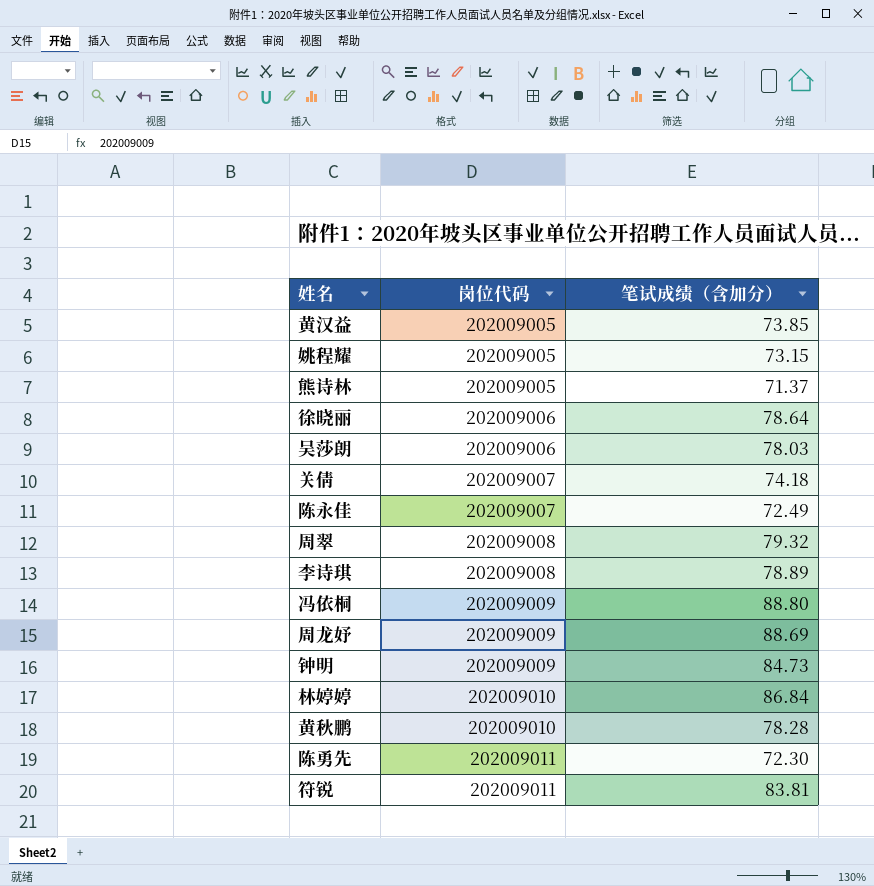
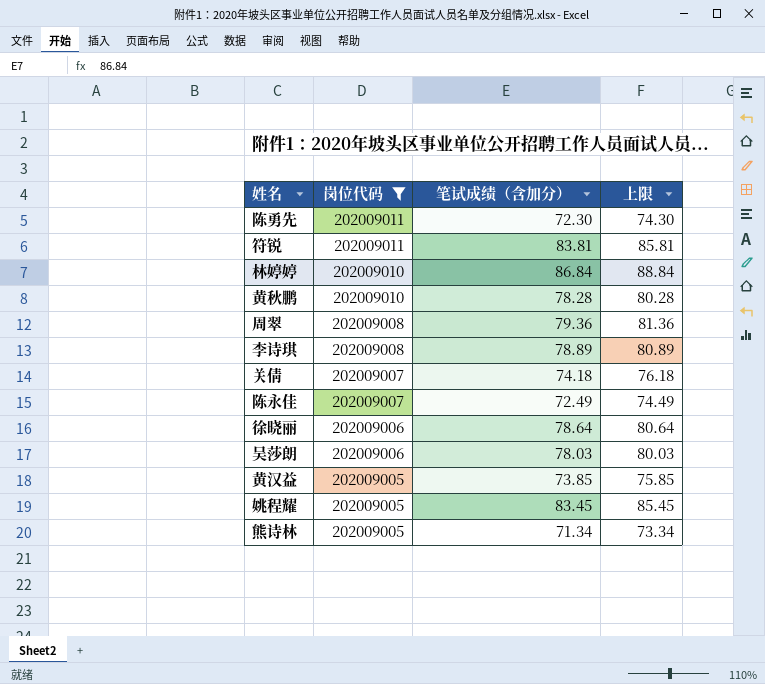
filter: none -> 岗位代码 != 202009009
row order: 岗位代码 ascending -> 岗位代码 descending
column 上限 | formula: none -> [笔试成绩（含加分）] + 2
周翠 | 笔试成绩（含加分）: 79.32 -> 79.36
姚程耀 | 笔试成绩（含加分）: 73.15 -> 83.45
熊诗林 | 笔试成绩（含加分）: 71.37 -> 71.34

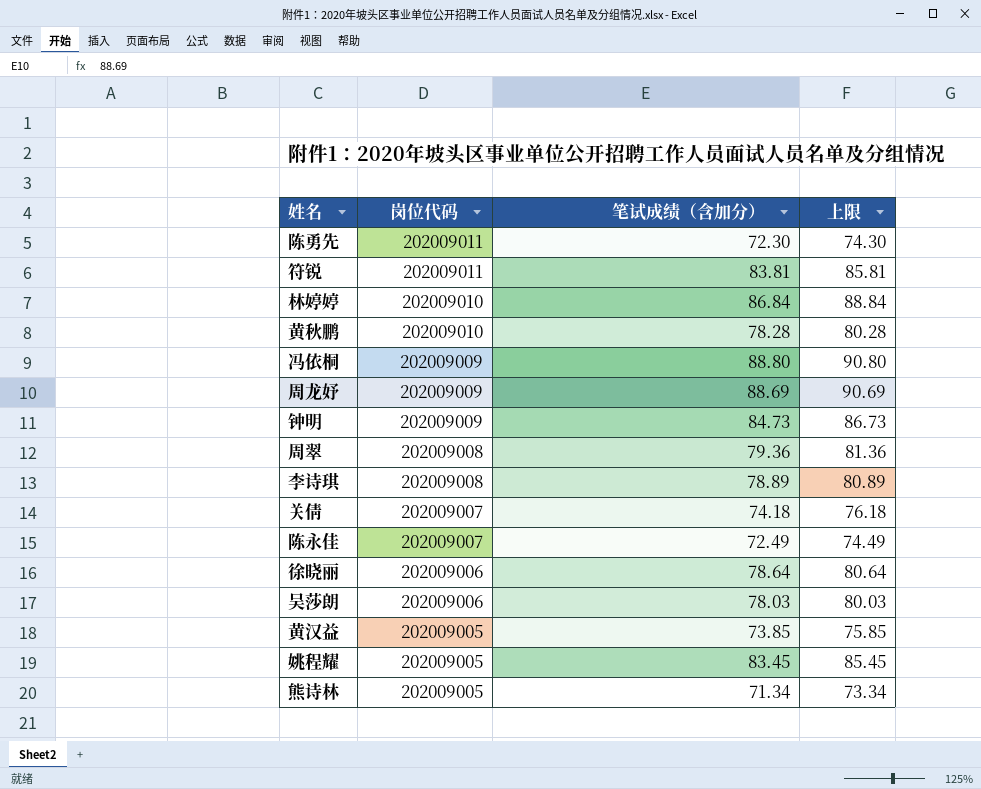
filter: 岗位代码 != 202009009 -> none

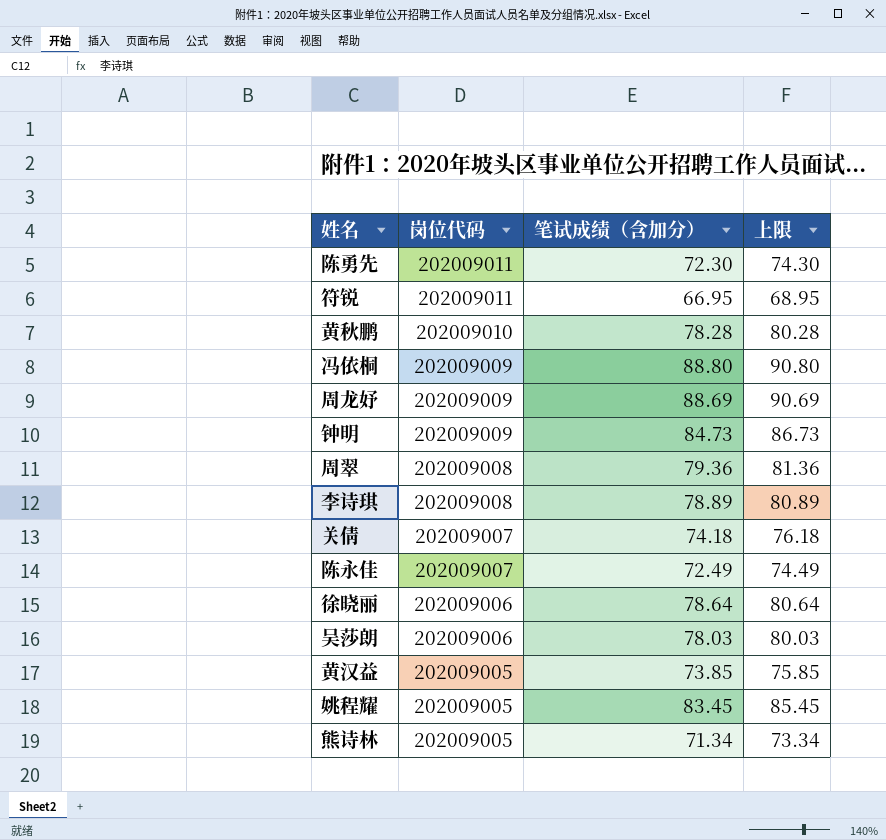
row 林婷婷: 202009010 | 86.84 | 88.84 -> none
符锐 | 笔试成绩（含加分）: 83.81 -> 66.95
符锐 | 上限: 85.81 -> 68.95

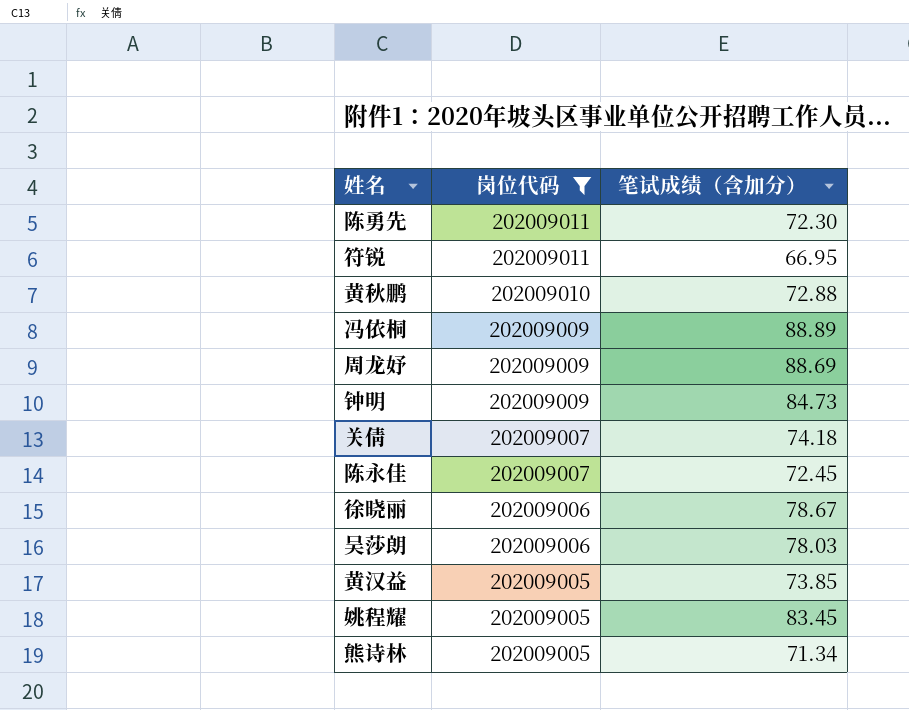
filter: none -> 岗位代码 != 202009008
column 上限 | formula: [笔试成绩（含加分）] + 2 -> none
黄秋鹏 | 笔试成绩（含加分）: 78.28 -> 72.88
冯依桐 | 笔试成绩（含加分）: 88.80 -> 88.89
陈永佳 | 笔试成绩（含加分）: 72.49 -> 72.45
徐晓丽 | 笔试成绩（含加分）: 78.64 -> 78.67

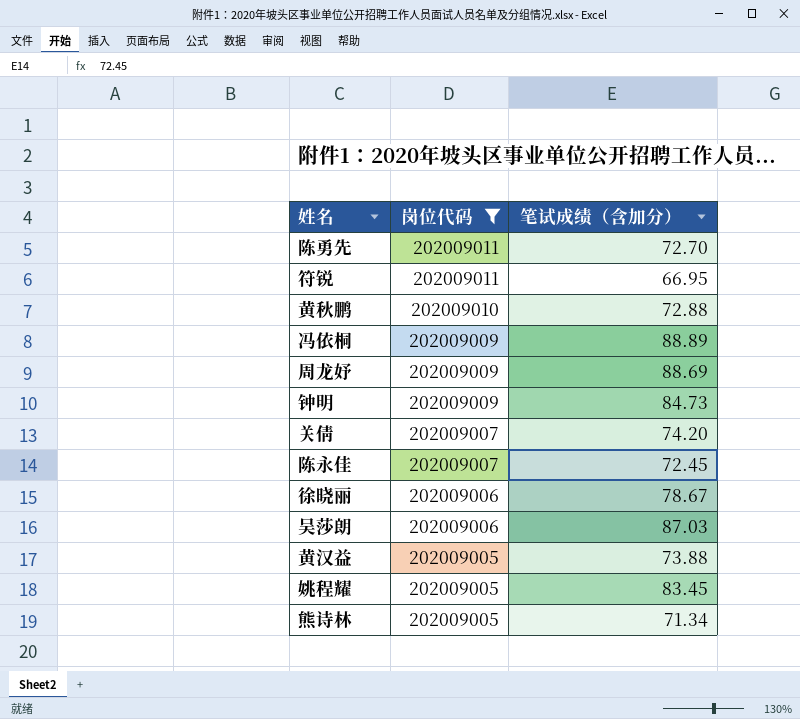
陈勇先 | 笔试成绩（含加分）: 72.30 -> 72.70
关倩 | 笔试成绩（含加分）: 74.18 -> 74.20
吴莎朗 | 笔试成绩（含加分）: 78.03 -> 87.03
黄汉益 | 笔试成绩（含加分）: 73.85 -> 73.88

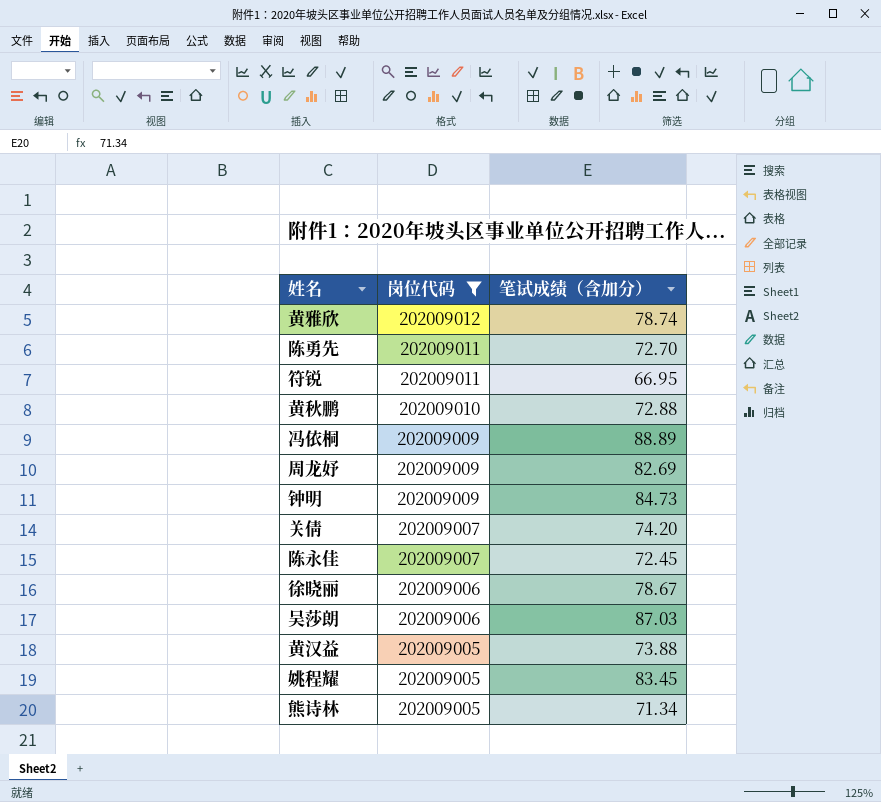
row 黄雅欣: none -> 202009012 | 78.74
周龙妤 | 笔试成绩（含加分）: 88.69 -> 82.69

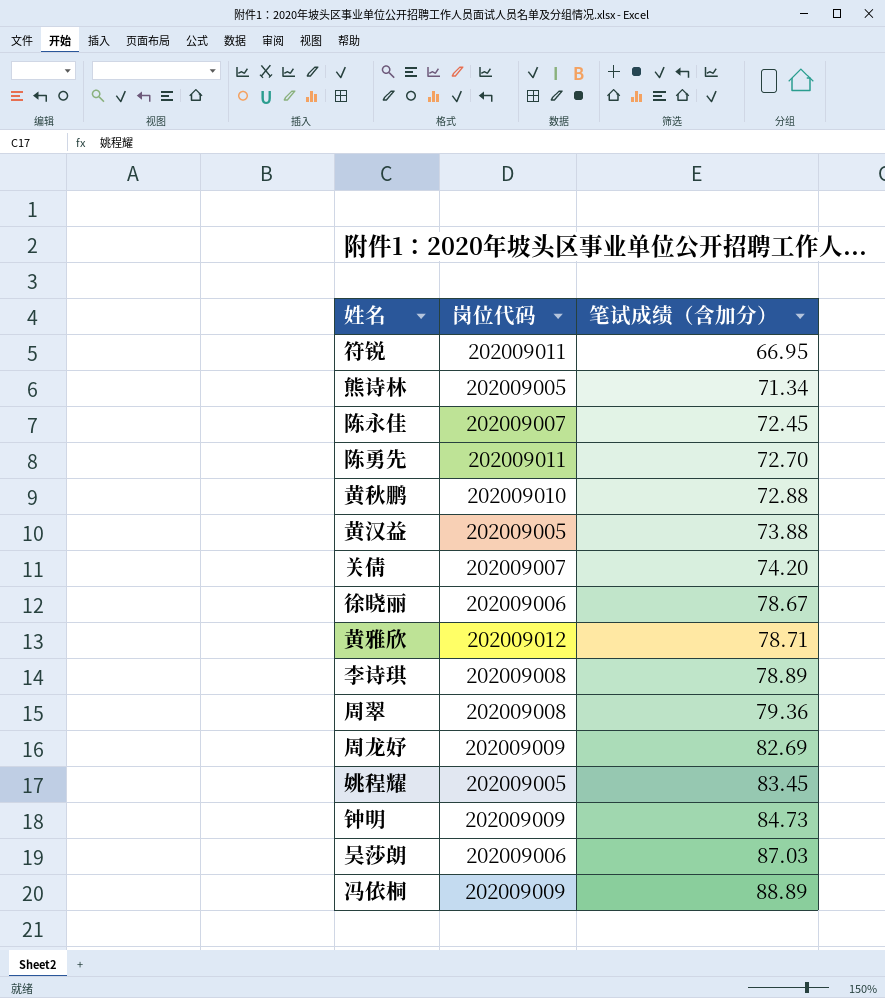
filter: 岗位代码 != 202009008 -> none
row order: 岗位代码 descending -> 笔试成绩（含加分） ascending
黄雅欣 | 笔试成绩（含加分）: 78.74 -> 78.71

